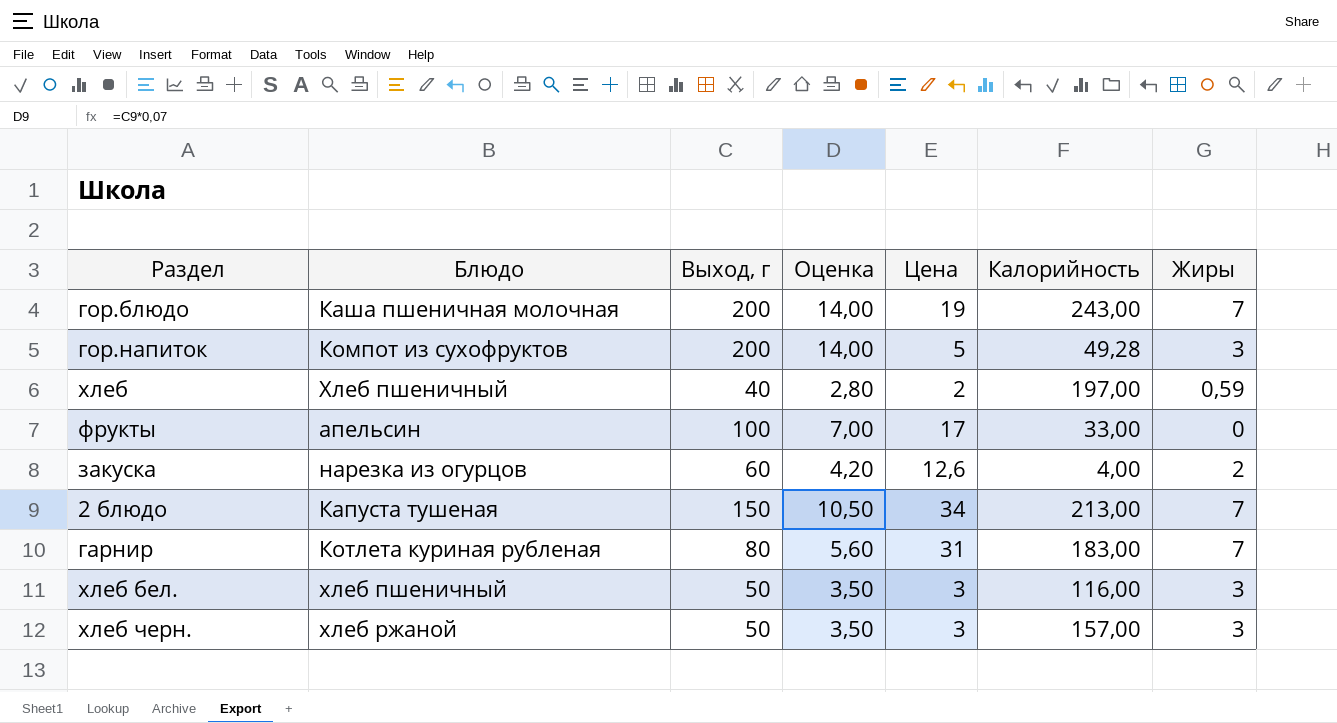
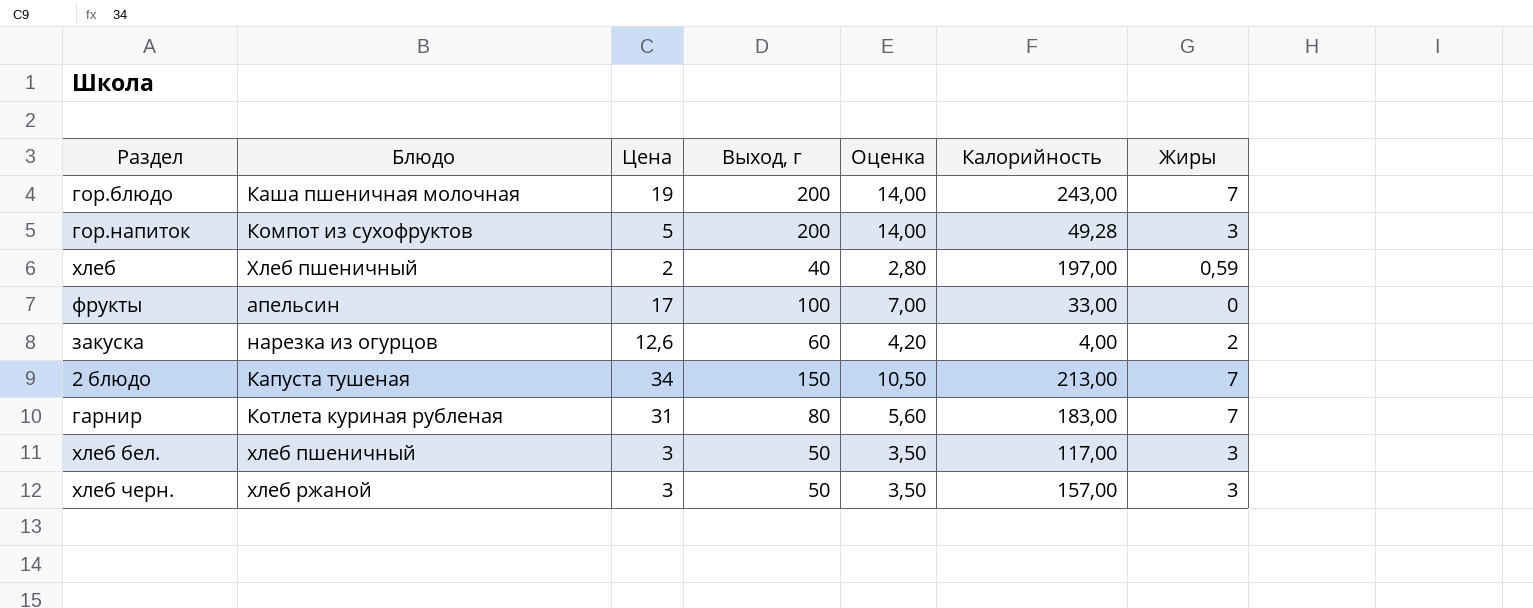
column Цена | position: 5 -> 3
хлеб бел. | Калорийность: 116,00 -> 117,00

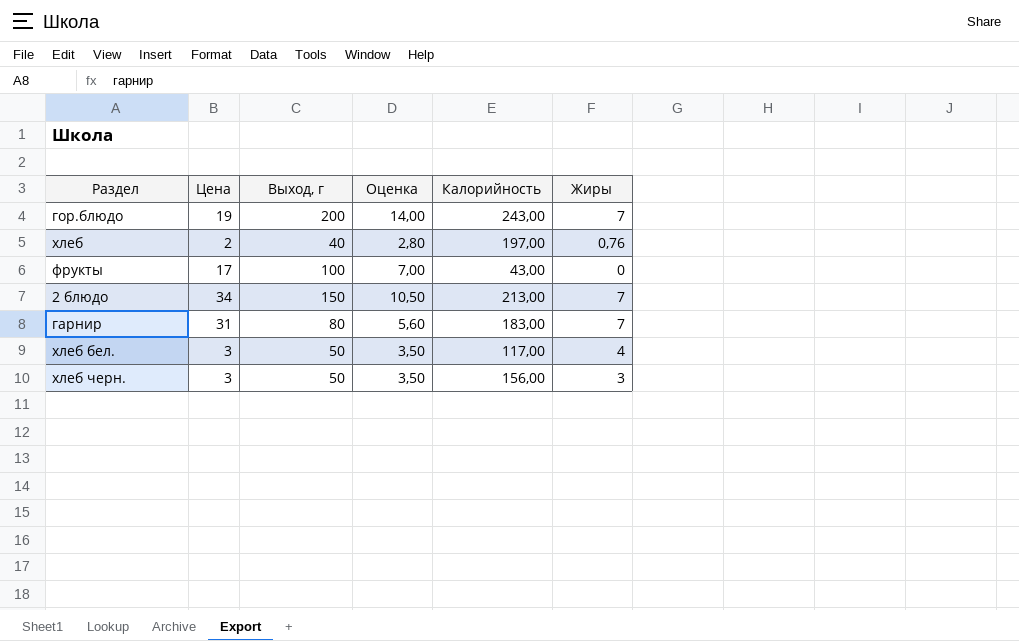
column Блюдо | position: 2 -> none
row гор.напиток: Компот из сухофруктов | 5 | 200 | 14,00 | 49,28 | 3 -> none
row закуска: нарезка из огурцов | 12,6 | 60 | 4,20 | 4,00 | 2 -> none
хлеб | Жиры: 0,59 -> 0,76
фрукты | Калорийность: 33,00 -> 43,00
хлеб бел. | Жиры: 3 -> 4
хлеб черн. | Калорийность: 157,00 -> 156,00

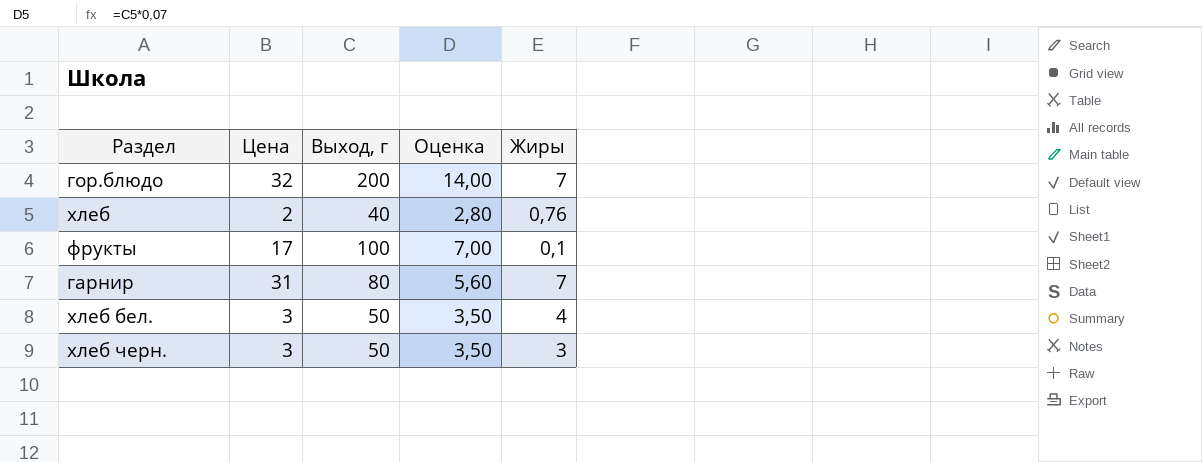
column Калорийность | position: 5 -> none
row 2 блюдо: 34 | 150 | 10,50 | 213,00 | 7 -> none
гор.блюдо | Цена: 19 -> 32
фрукты | Жиры: 0 -> 0,1

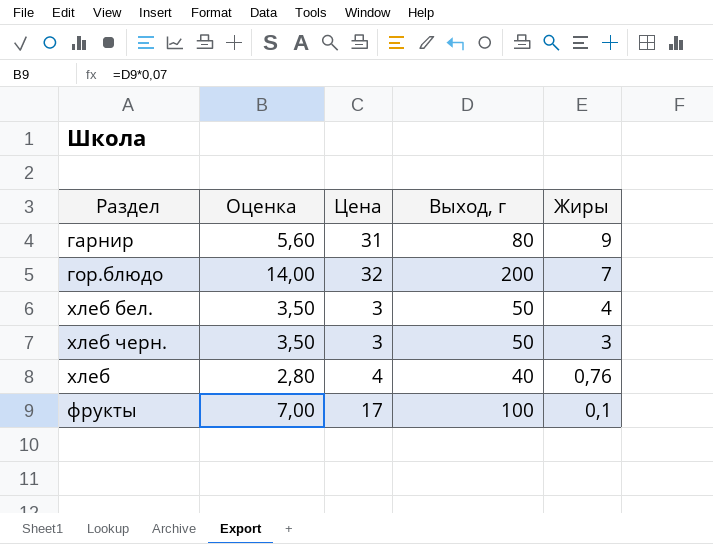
row order: none -> Жиры descending
column Оценка | position: 4 -> 2
гарнир | Жиры: 7 -> 9
хлеб | Цена: 2 -> 4

